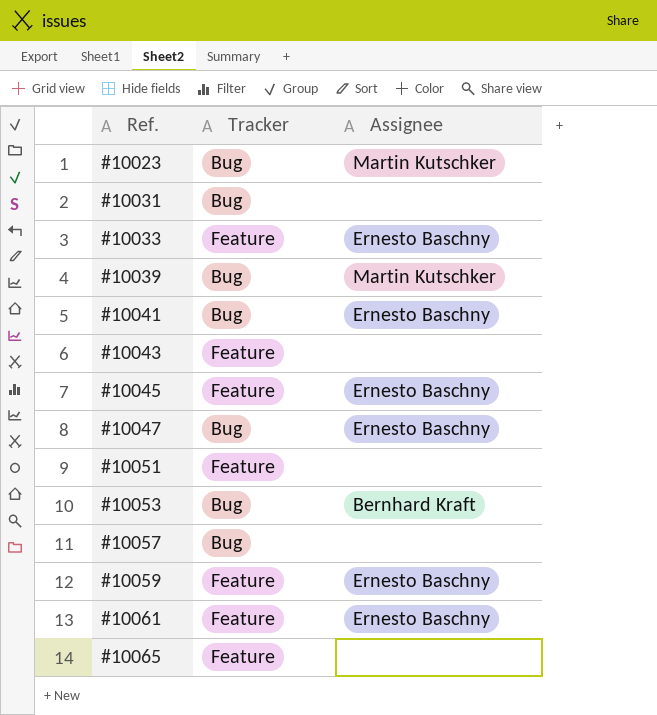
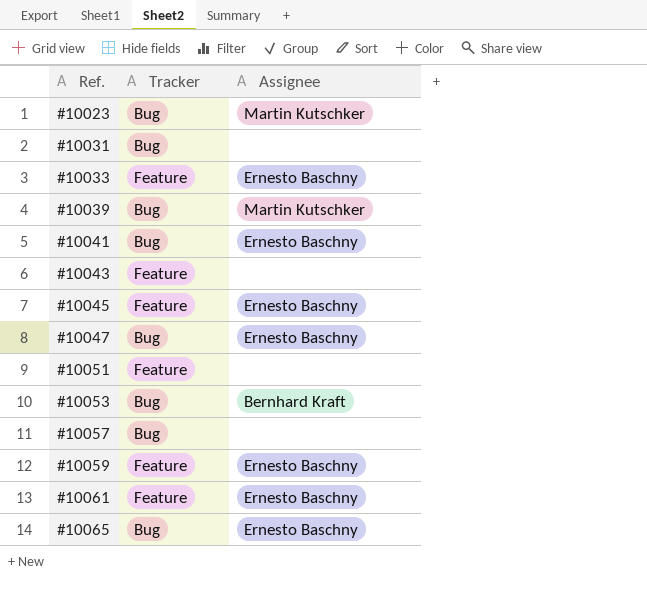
#10065 | Tracker: Feature -> Bug
#10065 | Assignee: none -> Ernesto Baschny

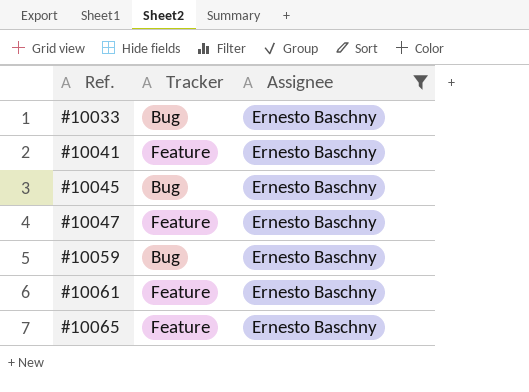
filter: none -> Assignee = Ernesto Baschny
#10033 | Tracker: Feature -> Bug
#10041 | Tracker: Bug -> Feature
#10045 | Tracker: Feature -> Bug
#10047 | Tracker: Bug -> Feature
#10059 | Tracker: Feature -> Bug
#10065 | Tracker: Bug -> Feature

